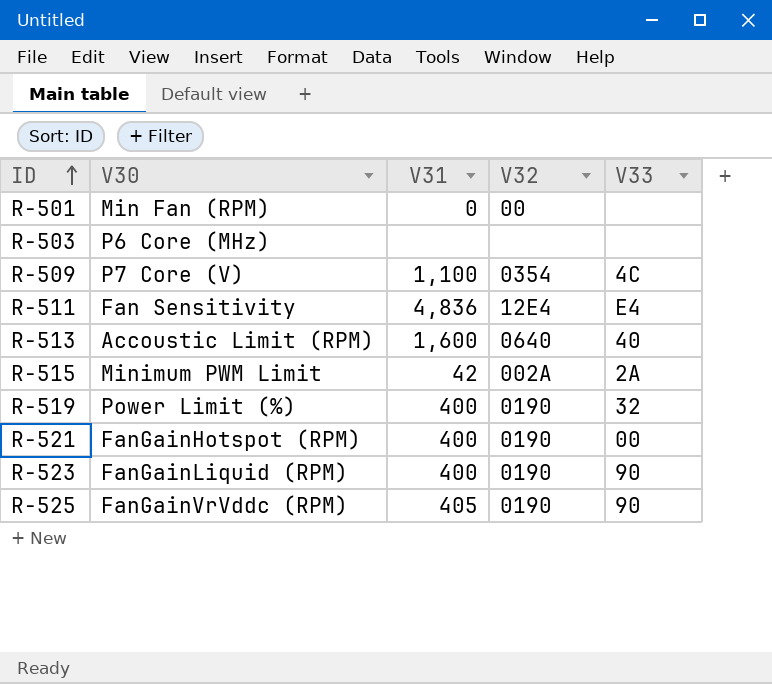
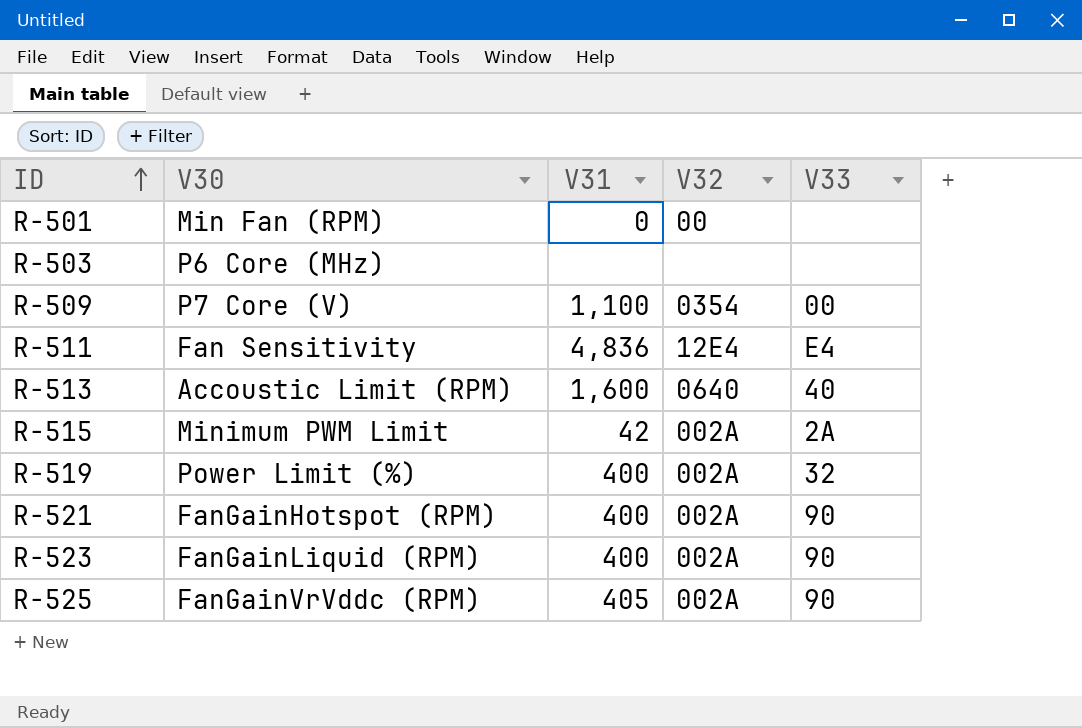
R-509 | V33: 4C -> 00
R-519 | V32: 0190 -> 002A
R-521 | V32: 0190 -> 002A
R-521 | V33: 00 -> 90
R-523 | V32: 0190 -> 002A
R-525 | V32: 0190 -> 002A

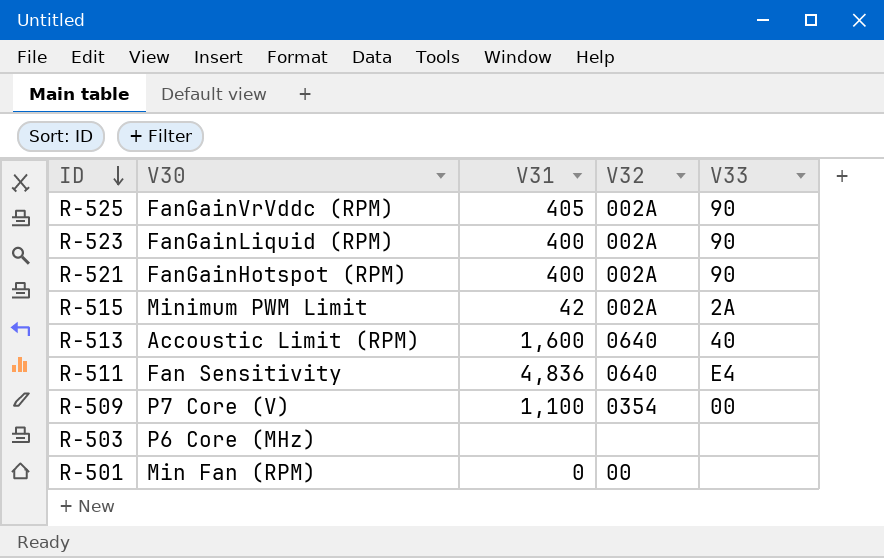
row order: ID ascending -> ID descending
row R-519: Power Limit (%) | 400 | 002A | 32 -> none
R-511 | V32: 12E4 -> 0640

